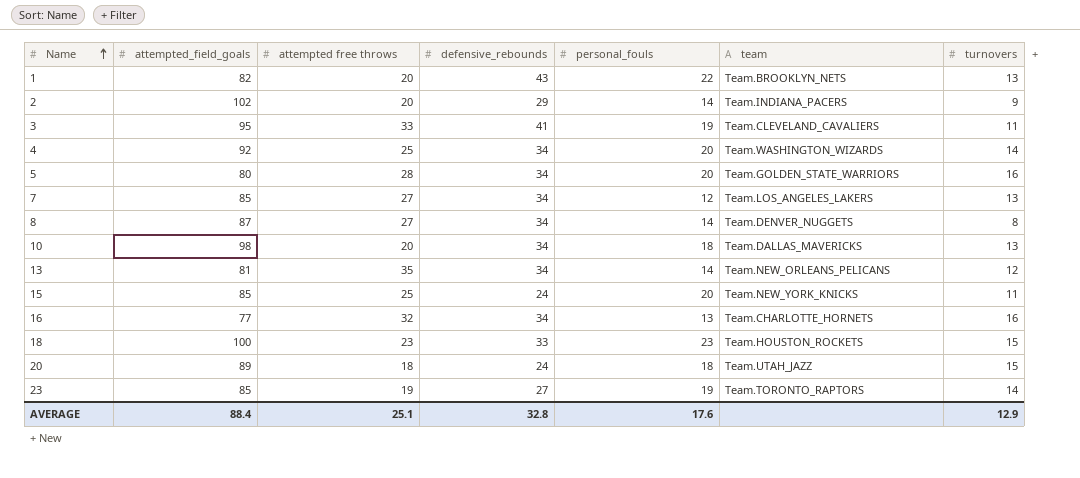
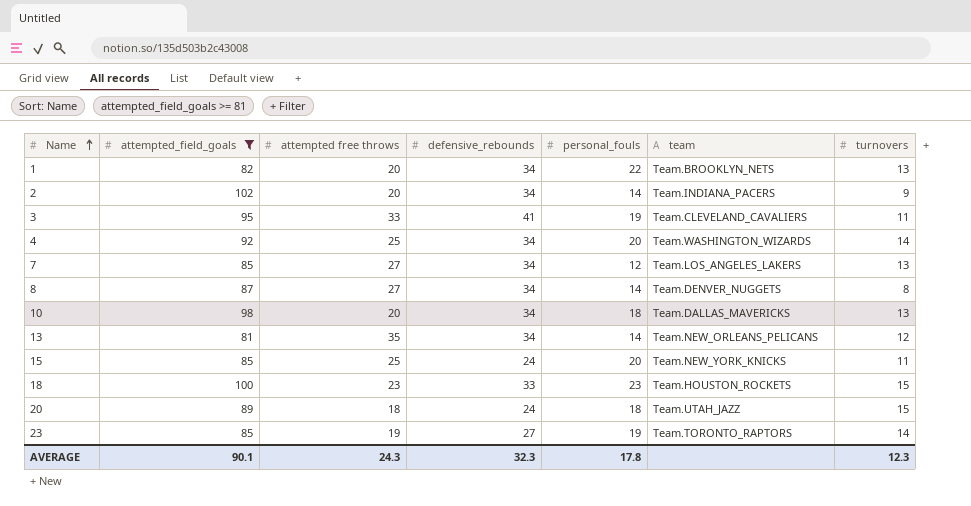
filter: none -> attempted_field_goals >= 81
1 | defensive_rebounds: 43 -> 34
2 | defensive_rebounds: 29 -> 34
AVERAGE | attempted_field_goals: 88.4 -> 90.1
AVERAGE | attempted free throws: 25.1 -> 24.3
AVERAGE | defensive_rebounds: 32.8 -> 32.3
AVERAGE | personal_fouls: 17.6 -> 17.8
AVERAGE | turnovers: 12.9 -> 12.3

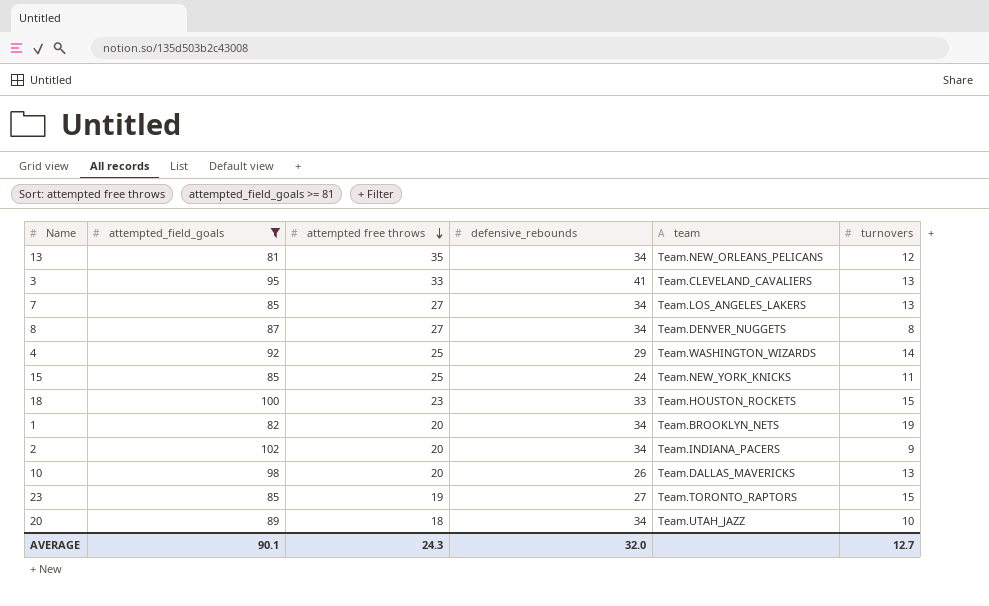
row order: Name ascending -> attempted free throws descending
column personal_fouls | position: 5 -> none
3 | turnovers: 11 -> 13
4 | defensive_rebounds: 34 -> 29
1 | turnovers: 13 -> 19
10 | defensive_rebounds: 34 -> 26
23 | turnovers: 14 -> 15
20 | defensive_rebounds: 24 -> 34
20 | turnovers: 15 -> 10
AVERAGE | defensive_rebounds: 32.3 -> 32.0
AVERAGE | turnovers: 12.3 -> 12.7

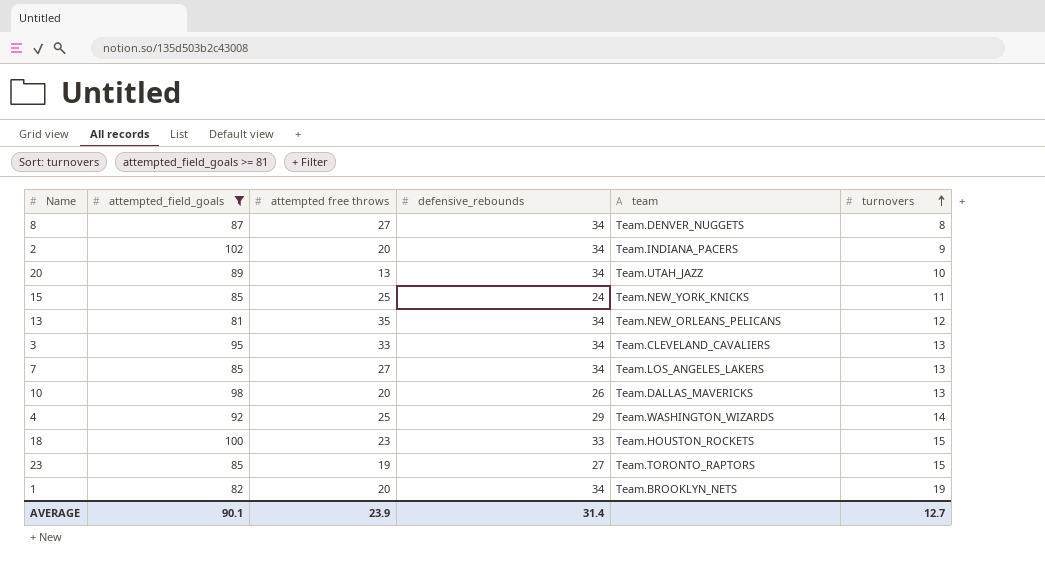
row order: attempted free throws descending -> turnovers ascending
20 | attempted free throws: 18 -> 13
3 | defensive_rebounds: 41 -> 34
AVERAGE | attempted free throws: 24.3 -> 23.9
AVERAGE | defensive_rebounds: 32.0 -> 31.4

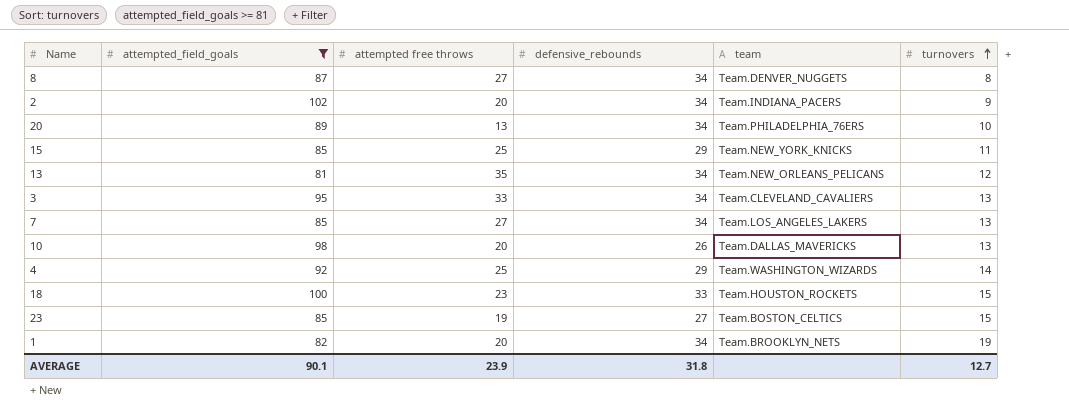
20 | team: Team.UTAH_JAZZ -> Team.PHILADELPHIA_76ERS
15 | defensive_rebounds: 24 -> 29
23 | team: Team.TORONTO_RAPTORS -> Team.BOSTON_CELTICS
AVERAGE | defensive_rebounds: 31.4 -> 31.8

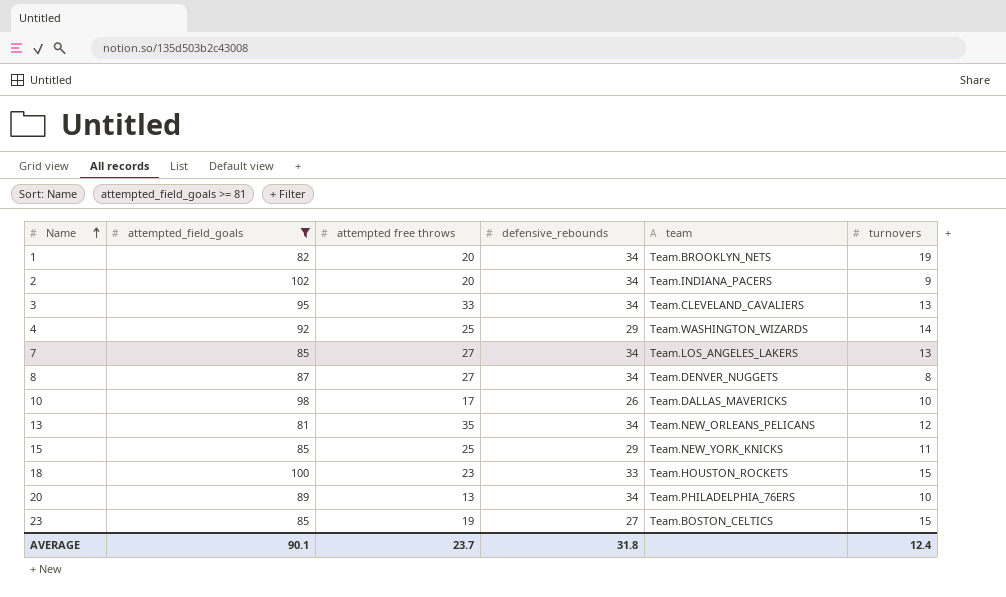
row order: turnovers ascending -> Name ascending
10 | attempted free throws: 20 -> 17
10 | turnovers: 13 -> 10
AVERAGE | attempted free throws: 23.9 -> 23.7
AVERAGE | turnovers: 12.7 -> 12.4

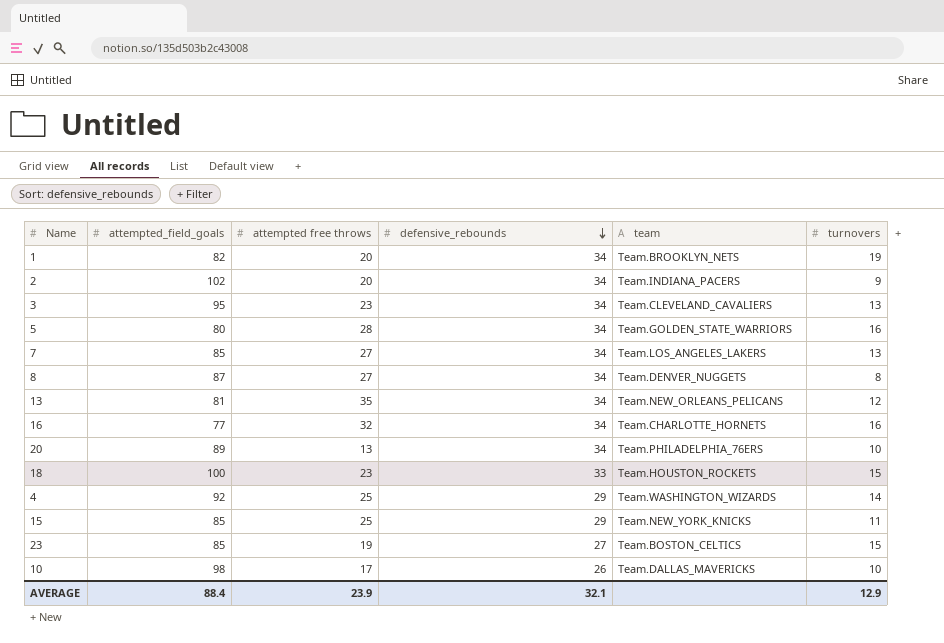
filter: attempted_field_goals >= 81 -> none
row order: Name ascending -> defensive_rebounds descending
3 | attempted free throws: 33 -> 23
AVERAGE | attempted_field_goals: 90.1 -> 88.4
AVERAGE | attempted free throws: 23.7 -> 23.9
AVERAGE | defensive_rebounds: 31.8 -> 32.1
AVERAGE | turnovers: 12.4 -> 12.9

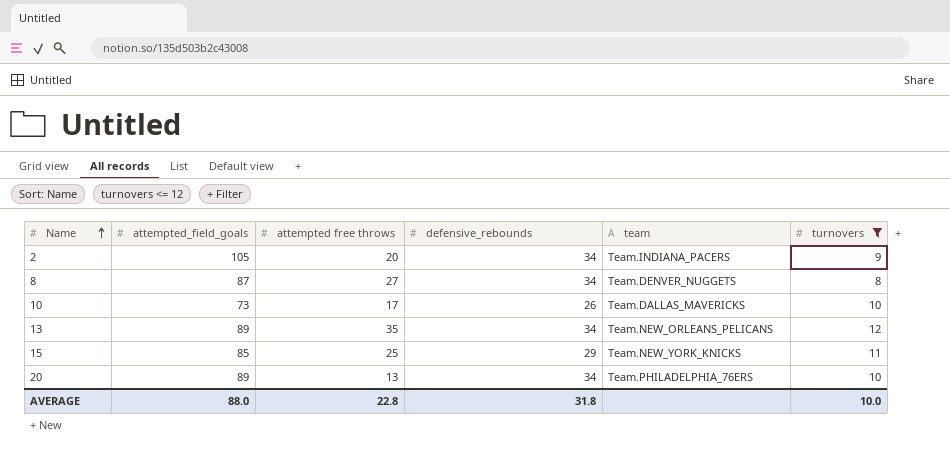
filter: none -> turnovers <= 12
row order: defensive_rebounds descending -> Name ascending
2 | attempted_field_goals: 102 -> 105
10 | attempted_field_goals: 98 -> 73
13 | attempted_field_goals: 81 -> 89
AVERAGE | attempted_field_goals: 88.4 -> 88.0
AVERAGE | attempted free throws: 23.9 -> 22.8
AVERAGE | defensive_rebounds: 32.1 -> 31.8
AVERAGE | turnovers: 12.9 -> 10.0

